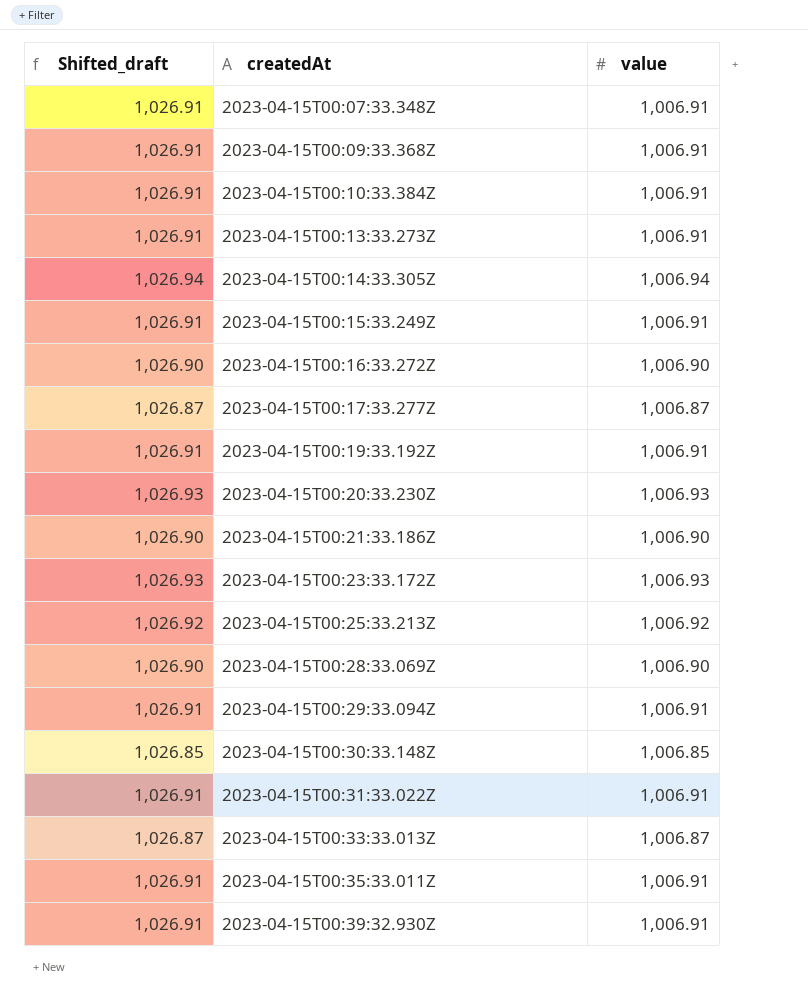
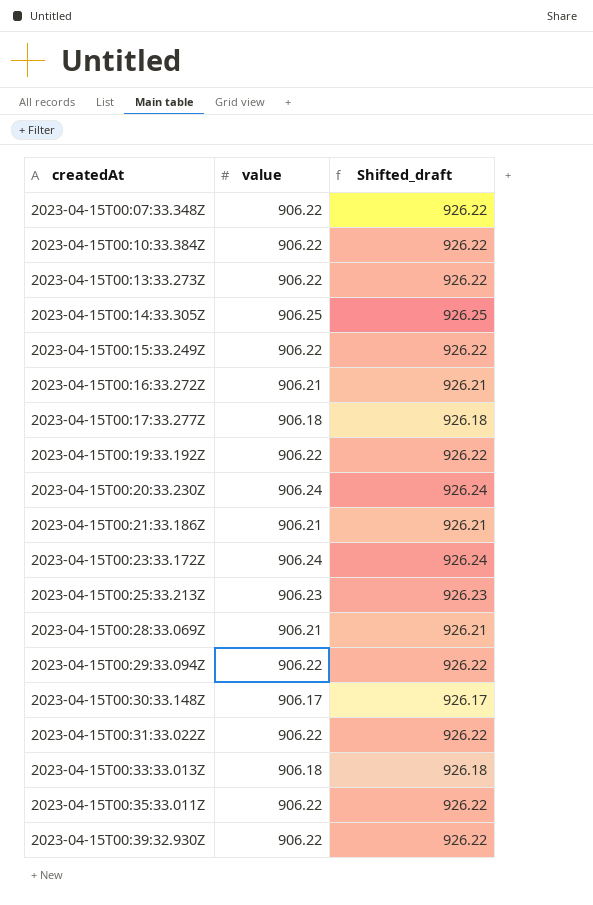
column Shifted_draft | position: 1 -> 3
row 2023-04-15T00:09:33.368Z: 1,026.91 | 1,006.91 -> none
2023-04-15T00:07:33.348Z | value: 1,006.91 -> 906.22
2023-04-15T00:07:33.348Z | Shifted_draft: 1,026.91 -> 926.22
2023-04-15T00:10:33.384Z | value: 1,006.91 -> 906.22
2023-04-15T00:10:33.384Z | Shifted_draft: 1,026.91 -> 926.22
2023-04-15T00:13:33.273Z | value: 1,006.91 -> 906.22
2023-04-15T00:13:33.273Z | Shifted_draft: 1,026.91 -> 926.22
2023-04-15T00:14:33.305Z | value: 1,006.94 -> 906.25
2023-04-15T00:14:33.305Z | Shifted_draft: 1,026.94 -> 926.25
2023-04-15T00:15:33.249Z | value: 1,006.91 -> 906.22
2023-04-15T00:15:33.249Z | Shifted_draft: 1,026.91 -> 926.22
2023-04-15T00:16:33.272Z | value: 1,006.90 -> 906.21
2023-04-15T00:16:33.272Z | Shifted_draft: 1,026.90 -> 926.21
2023-04-15T00:17:33.277Z | value: 1,006.87 -> 906.18
2023-04-15T00:17:33.277Z | Shifted_draft: 1,026.87 -> 926.18
2023-04-15T00:19:33.192Z | value: 1,006.91 -> 906.22
2023-04-15T00:19:33.192Z | Shifted_draft: 1,026.91 -> 926.22
2023-04-15T00:20:33.230Z | value: 1,006.93 -> 906.24
2023-04-15T00:20:33.230Z | Shifted_draft: 1,026.93 -> 926.24
2023-04-15T00:21:33.186Z | value: 1,006.90 -> 906.21
2023-04-15T00:21:33.186Z | Shifted_draft: 1,026.90 -> 926.21
2023-04-15T00:23:33.172Z | value: 1,006.93 -> 906.24
2023-04-15T00:23:33.172Z | Shifted_draft: 1,026.93 -> 926.24
2023-04-15T00:25:33.213Z | value: 1,006.92 -> 906.23
2023-04-15T00:25:33.213Z | Shifted_draft: 1,026.92 -> 926.23
2023-04-15T00:28:33.069Z | value: 1,006.90 -> 906.21
2023-04-15T00:28:33.069Z | Shifted_draft: 1,026.90 -> 926.21
2023-04-15T00:29:33.094Z | value: 1,006.91 -> 906.22
2023-04-15T00:29:33.094Z | Shifted_draft: 1,026.91 -> 926.22
2023-04-15T00:30:33.148Z | value: 1,006.85 -> 906.17
2023-04-15T00:30:33.148Z | Shifted_draft: 1,026.85 -> 926.17
2023-04-15T00:31:33.022Z | value: 1,006.91 -> 906.22
2023-04-15T00:31:33.022Z | Shifted_draft: 1,026.91 -> 926.22
2023-04-15T00:33:33.013Z | value: 1,006.87 -> 906.18
2023-04-15T00:33:33.013Z | Shifted_draft: 1,026.87 -> 926.18
2023-04-15T00:35:33.011Z | value: 1,006.91 -> 906.22
2023-04-15T00:35:33.011Z | Shifted_draft: 1,026.91 -> 926.22
2023-04-15T00:39:32.930Z | value: 1,006.91 -> 906.22
2023-04-15T00:39:32.930Z | Shifted_draft: 1,026.91 -> 926.22

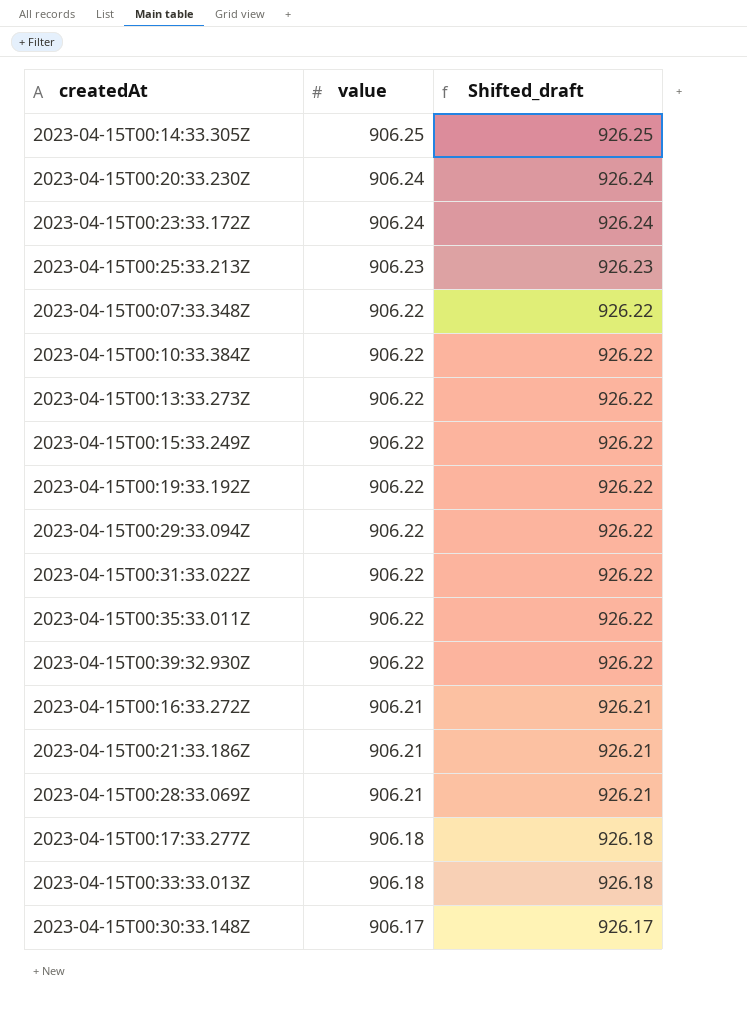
row order: createdAt ascending -> value descending

